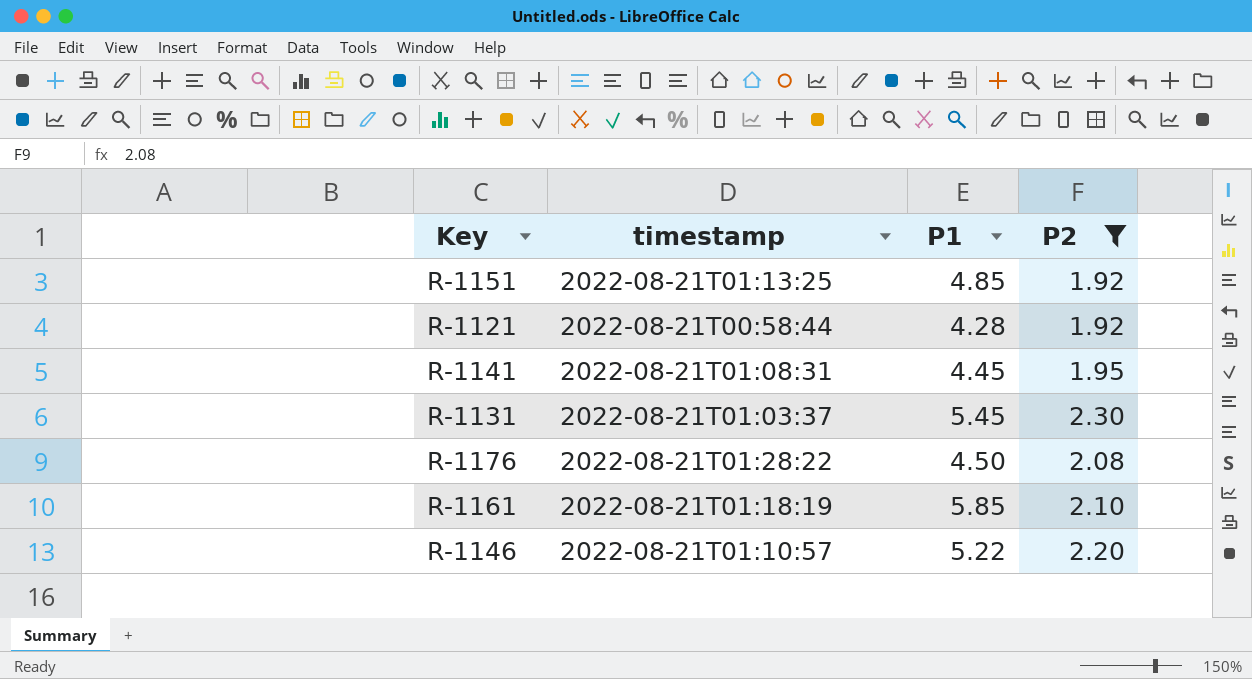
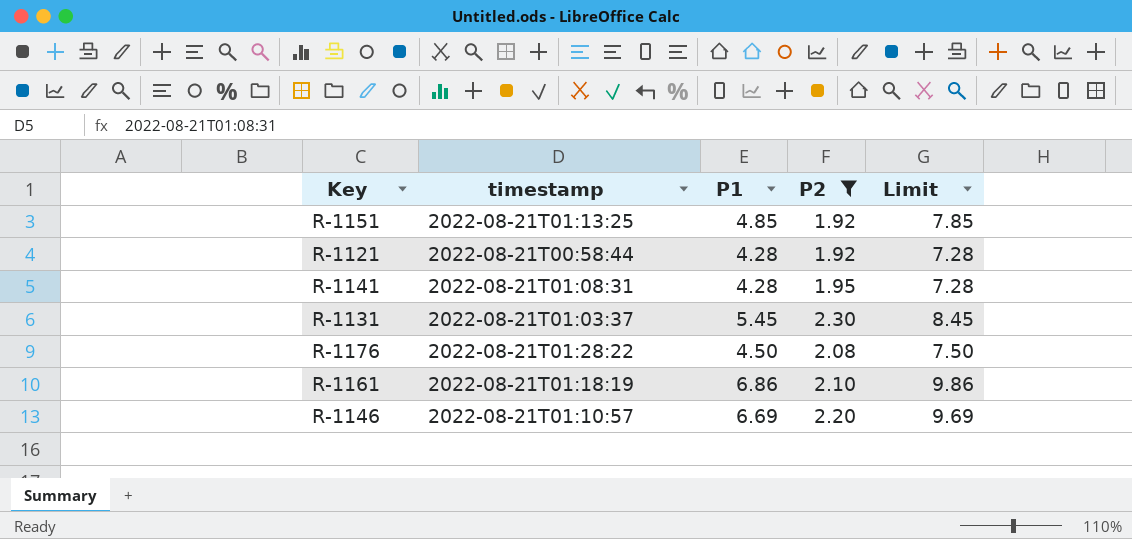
column Limit | formula: none -> [P1] + 3
R-1141 | P1: 4.45 -> 4.28
R-1161 | P1: 5.85 -> 6.86
R-1146 | P1: 5.22 -> 6.69

